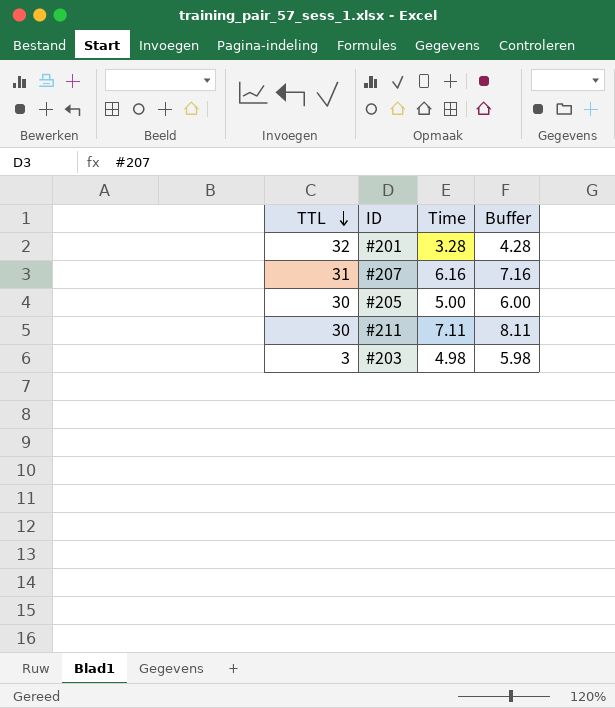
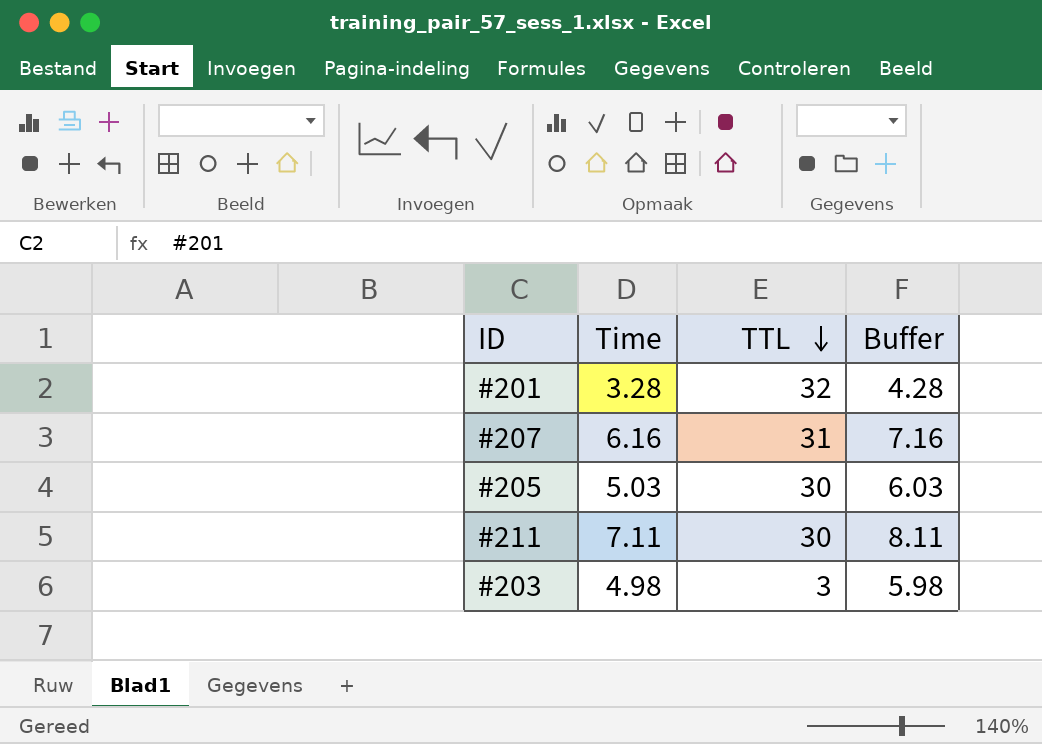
column TTL | position: 1 -> 3
#205 | Time: 5.00 -> 5.03
#205 | Buffer: 6.00 -> 6.03

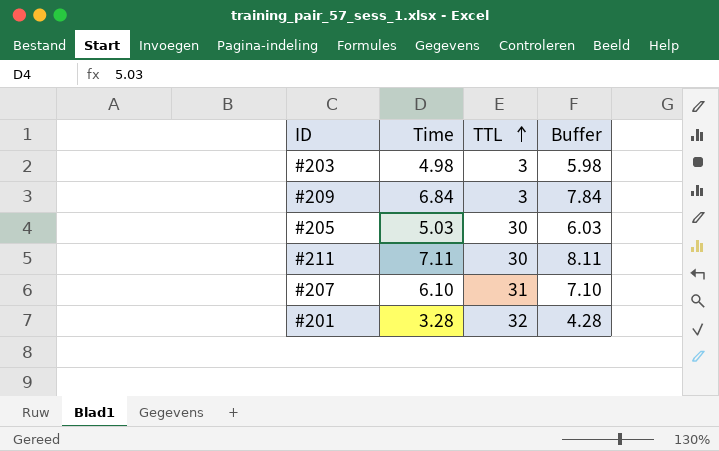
row order: TTL descending -> TTL ascending
row #209: none -> 6.84 | 3 | 7.84
#207 | Time: 6.16 -> 6.10
#207 | Buffer: 7.16 -> 7.10

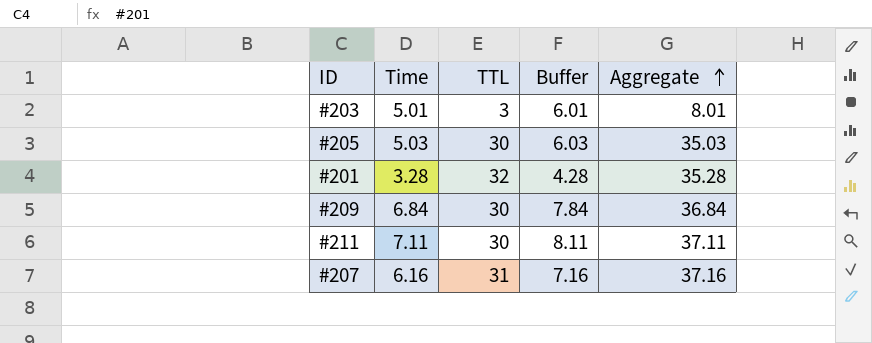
row order: TTL ascending -> Aggregate ascending
column Aggregate | formula: none -> [Time] + [TTL]
#203 | Time: 4.98 -> 5.01
#203 | Buffer: 5.98 -> 6.01
#209 | TTL: 3 -> 30
#207 | Time: 6.10 -> 6.16
#207 | Buffer: 7.10 -> 7.16

